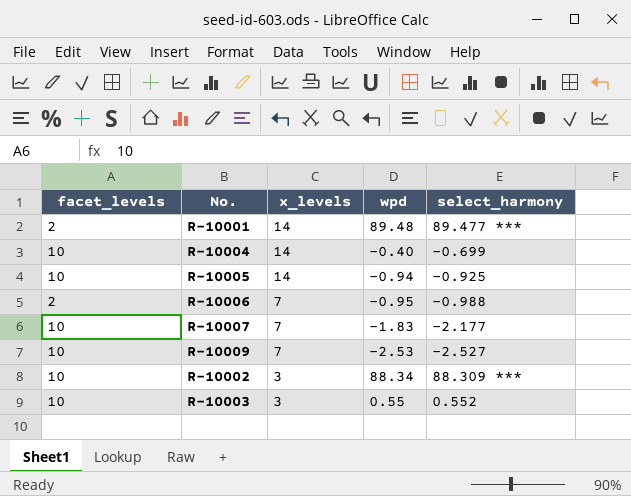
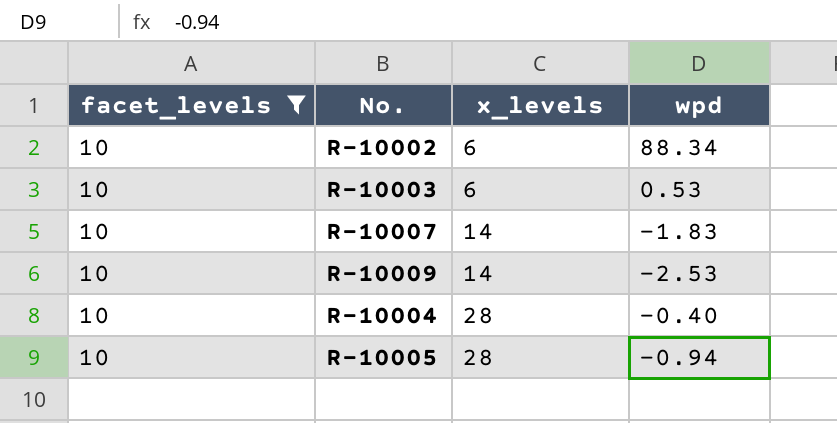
filter: none -> facet_levels = 10
row order: x_levels descending -> x_levels ascending
column select_harmony | position: 5 -> none
R-10002 | x_levels: 3 -> 6
R-10003 | x_levels: 3 -> 6
R-10003 | wpd: 0.55 -> 0.53
R-10007 | x_levels: 7 -> 14
R-10009 | x_levels: 7 -> 14
R-10004 | x_levels: 14 -> 28
R-10005 | x_levels: 14 -> 28

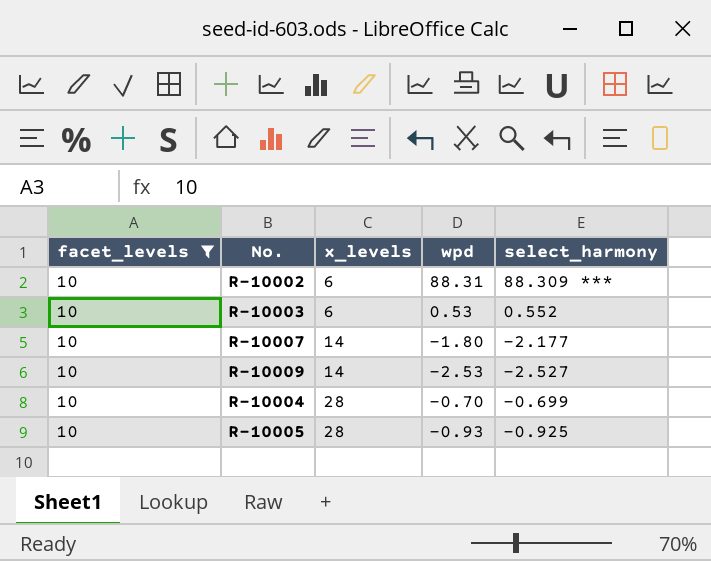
column select_harmony | position: none -> 5
R-10002 | wpd: 88.34 -> 88.31
R-10007 | wpd: -1.83 -> -1.80
R-10004 | wpd: -0.40 -> -0.70
R-10005 | wpd: -0.94 -> -0.93

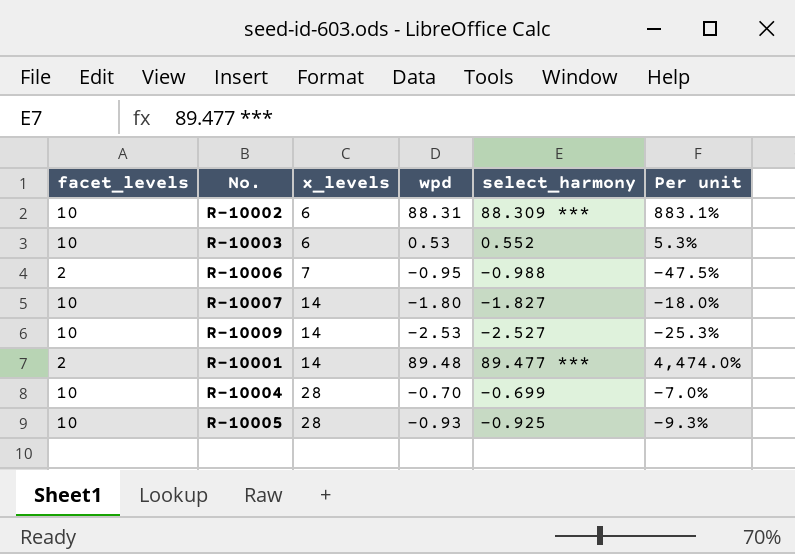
filter: facet_levels = 10 -> none
column Per unit | formula: none -> [wpd] / [facet_levels]
R-10007 | select_harmony: -2.177 -> -1.827

